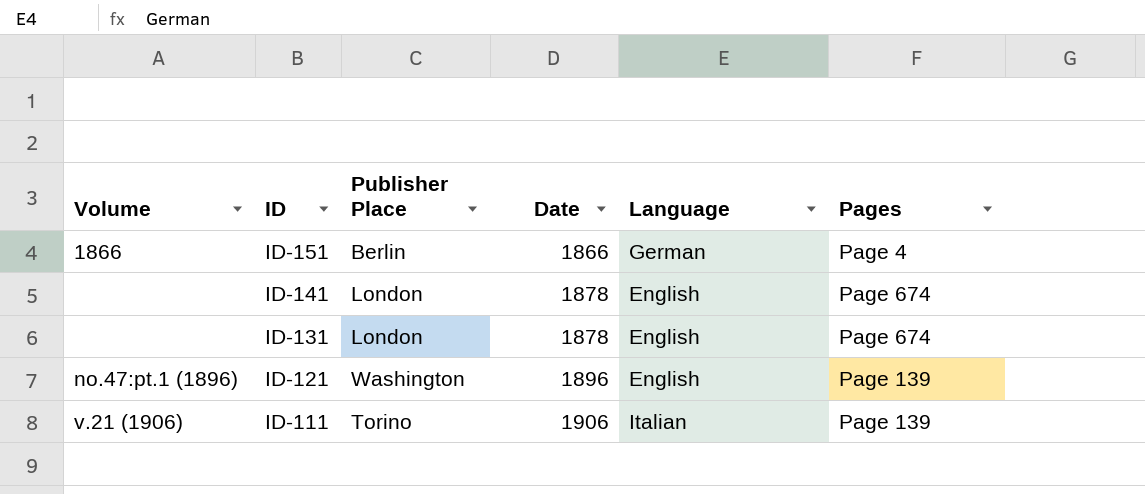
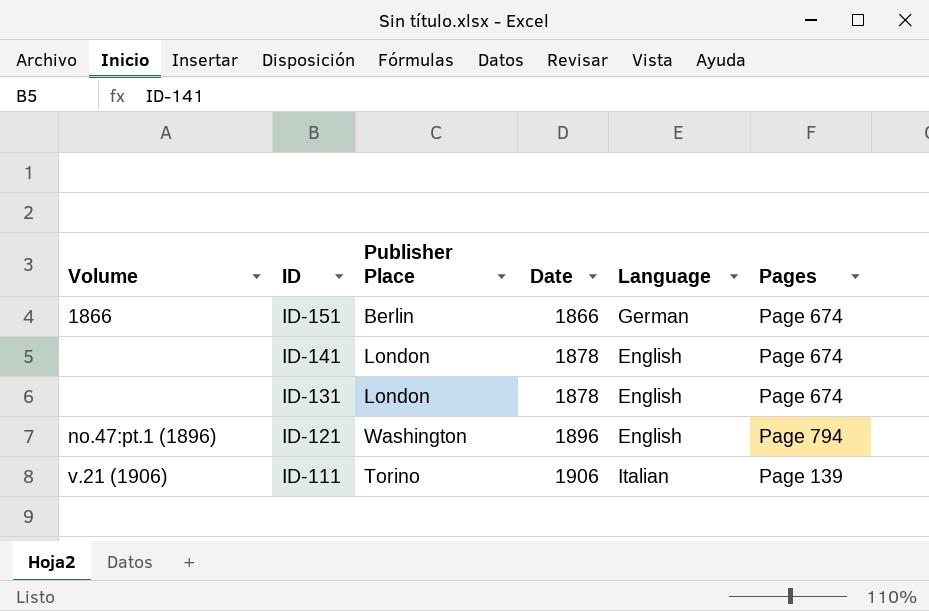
ID-151 | Pages: Page 4 -> Page 674
ID-121 | Pages: Page 139 -> Page 794

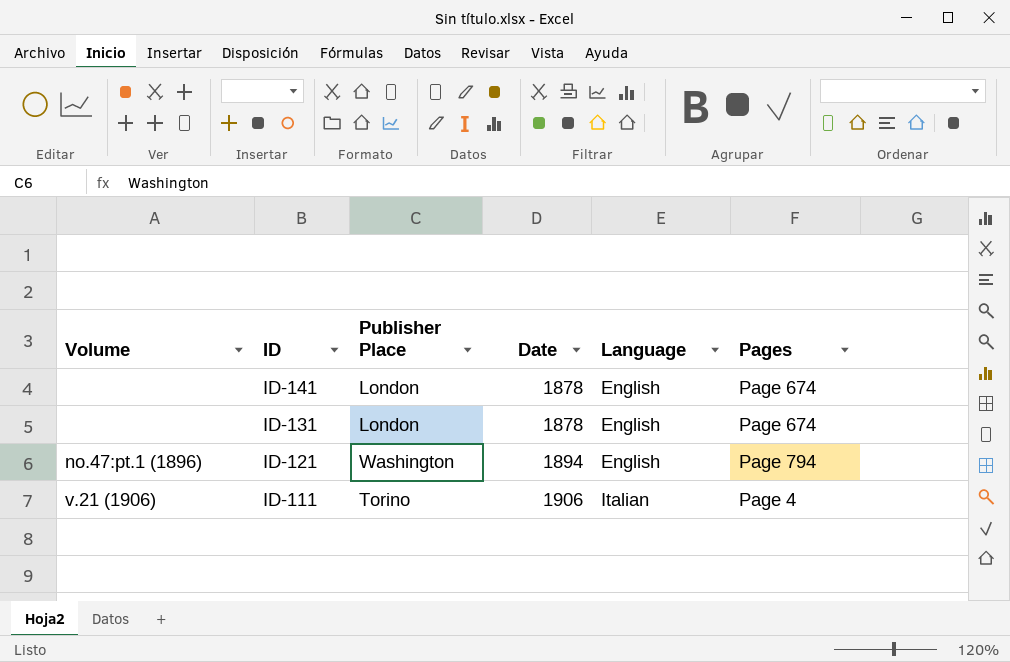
row ID-151: 1866 | Berlin | 1866 | German | Page 674 -> none
ID-121 | Date: 1896 -> 1894
ID-111 | Pages: Page 139 -> Page 4

